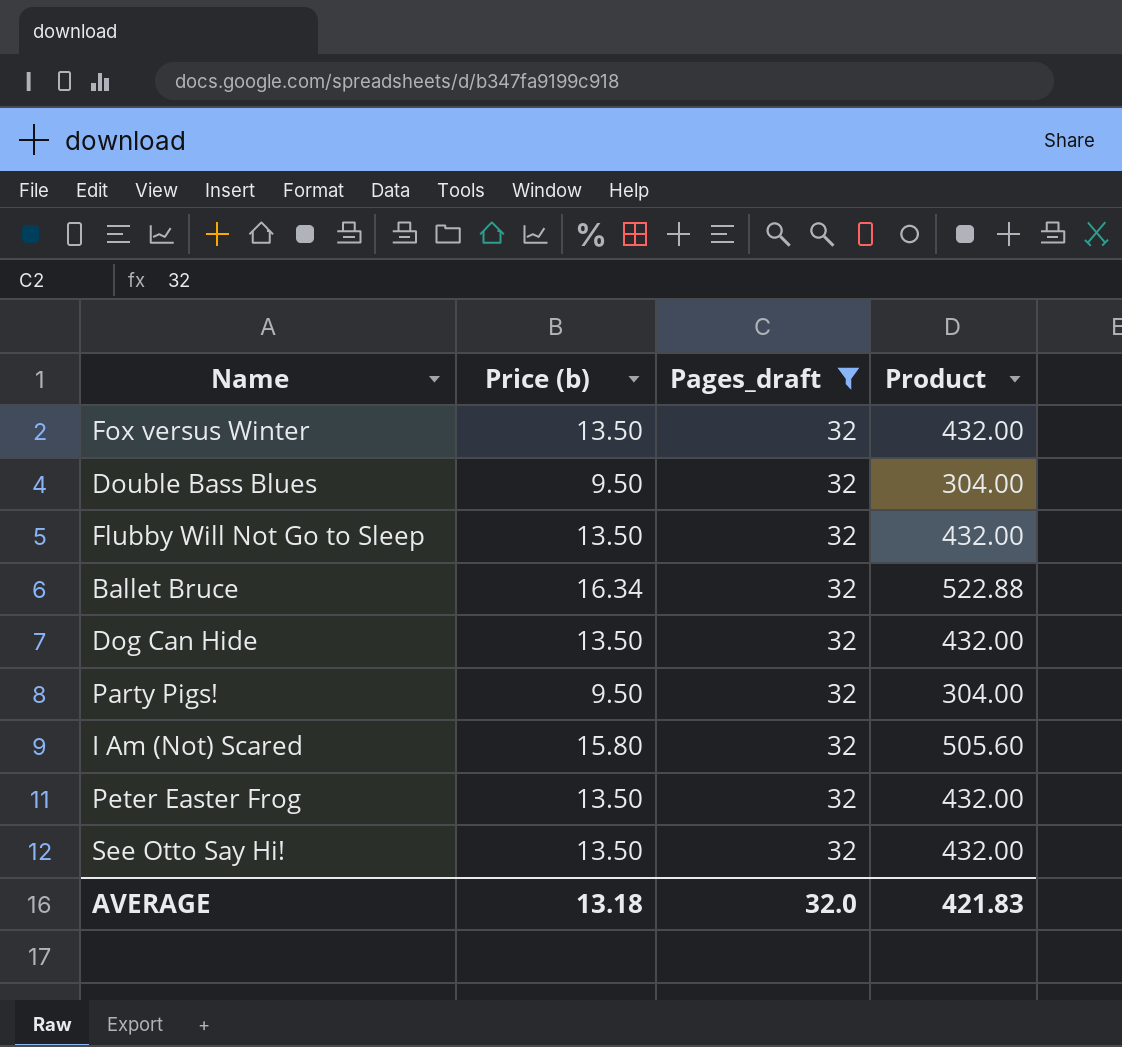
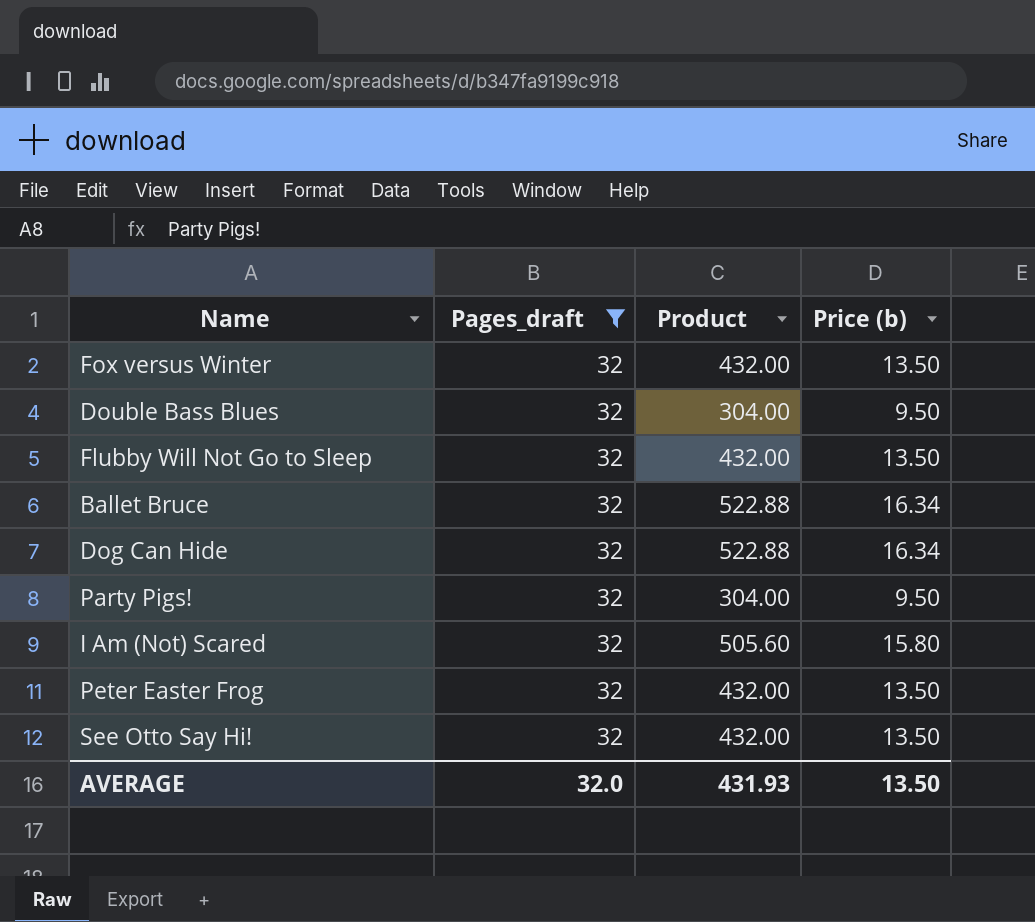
column Price (b) | position: 2 -> 4
Dog Can Hide | Product: 432.00 -> 522.88
Dog Can Hide | Price (b): 13.50 -> 16.34
AVERAGE | Product: 421.83 -> 431.93
AVERAGE | Price (b): 13.18 -> 13.50

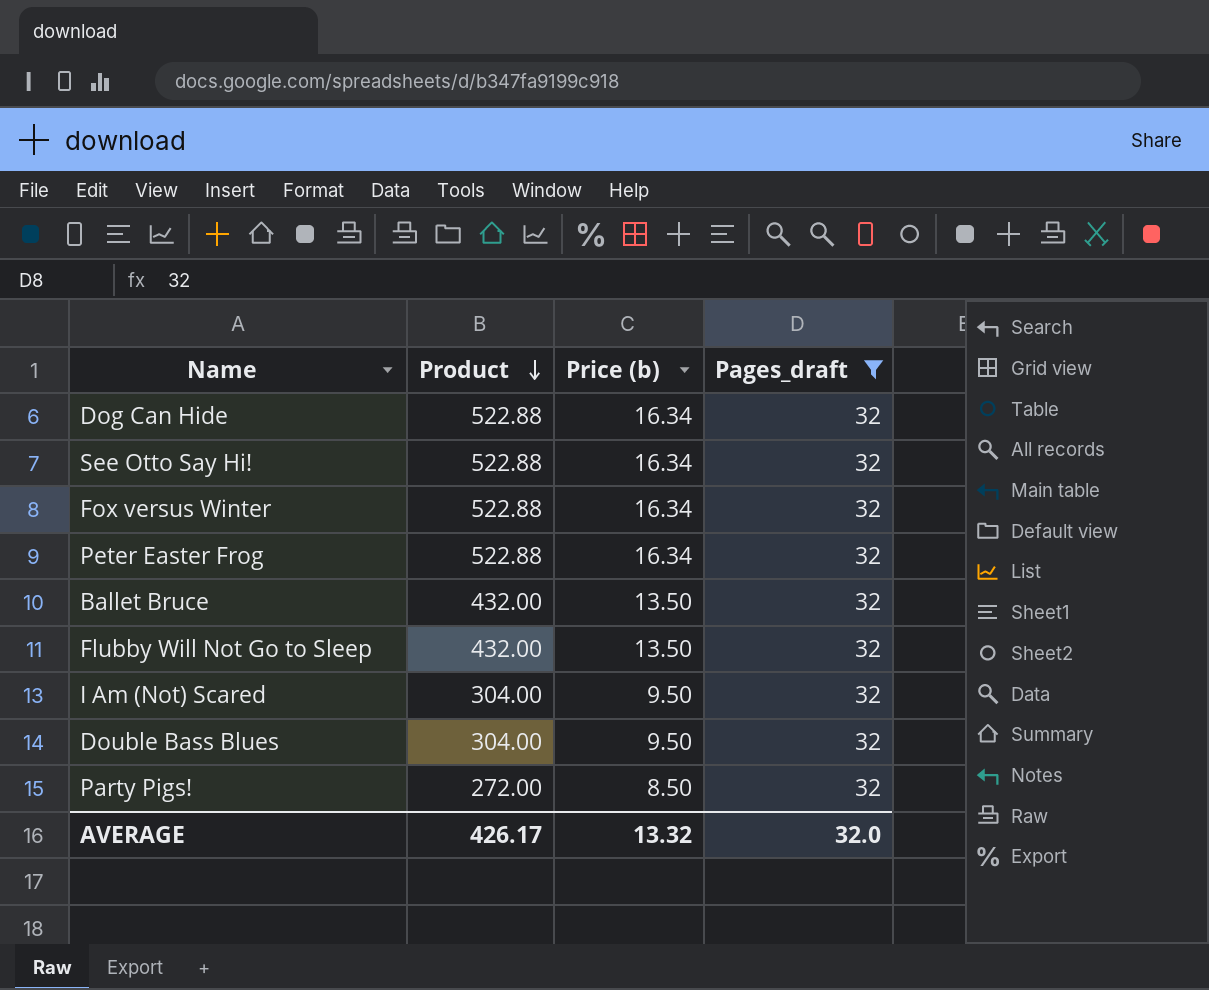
row order: none -> Product descending
column Pages_draft | position: 2 -> 4
See Otto Say Hi! | Product: 432.00 -> 522.88
See Otto Say Hi! | Price (b): 13.50 -> 16.34
Fox versus Winter | Product: 432.00 -> 522.88
Fox versus Winter | Price (b): 13.50 -> 16.34
Peter Easter Frog | Product: 432.00 -> 522.88
Peter Easter Frog | Price (b): 13.50 -> 16.34
Ballet Bruce | Product: 522.88 -> 432.00
Ballet Bruce | Price (b): 16.34 -> 13.50
I Am (Not) Scared | Product: 505.60 -> 304.00
I Am (Not) Scared | Price (b): 15.80 -> 9.50
Party Pigs! | Product: 304.00 -> 272.00
Party Pigs! | Price (b): 9.50 -> 8.50
AVERAGE | Product: 431.93 -> 426.17
AVERAGE | Price (b): 13.50 -> 13.32

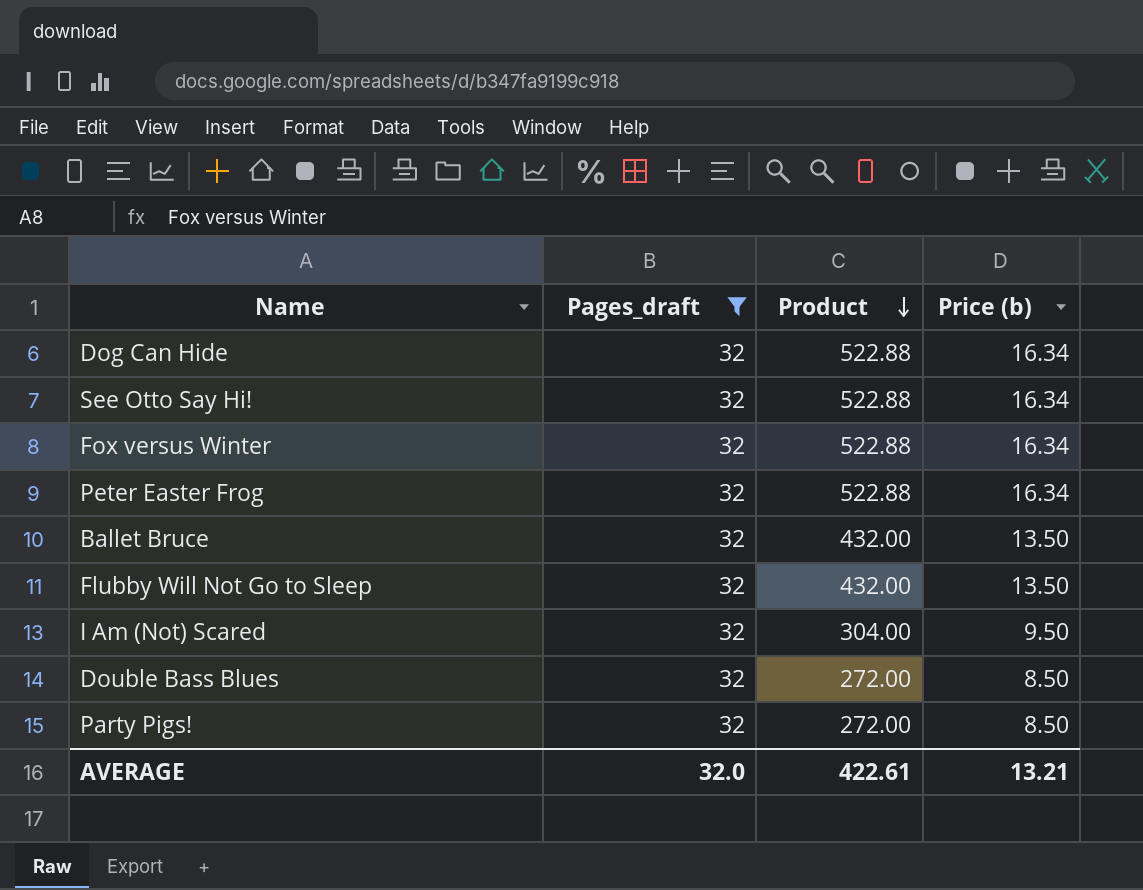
column Pages_draft | position: 4 -> 2
Double Bass Blues | Product: 304.00 -> 272.00
Double Bass Blues | Price (b): 9.50 -> 8.50
AVERAGE | Product: 426.17 -> 422.61
AVERAGE | Price (b): 13.32 -> 13.21

